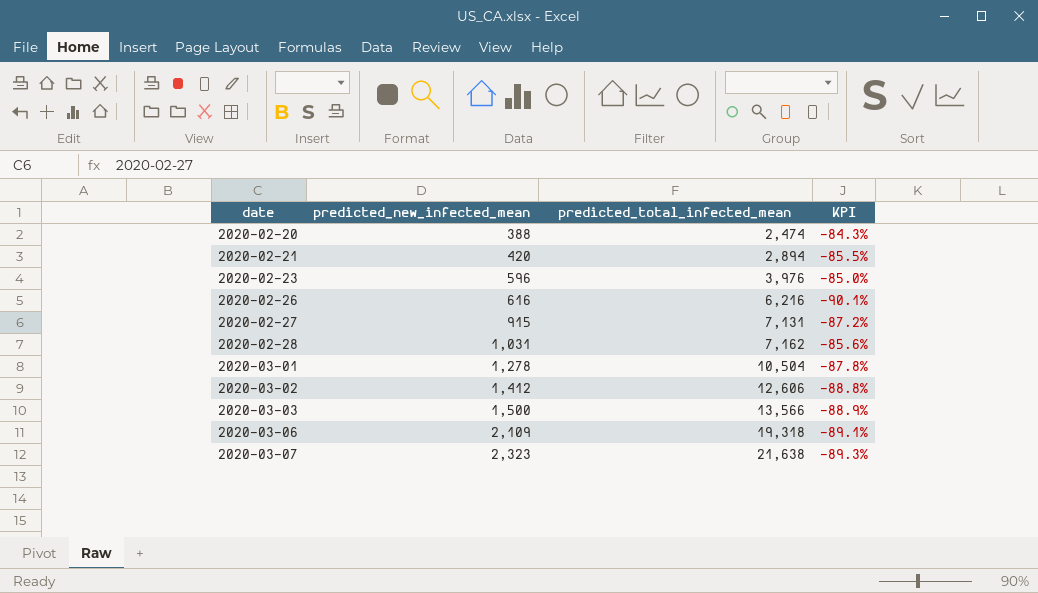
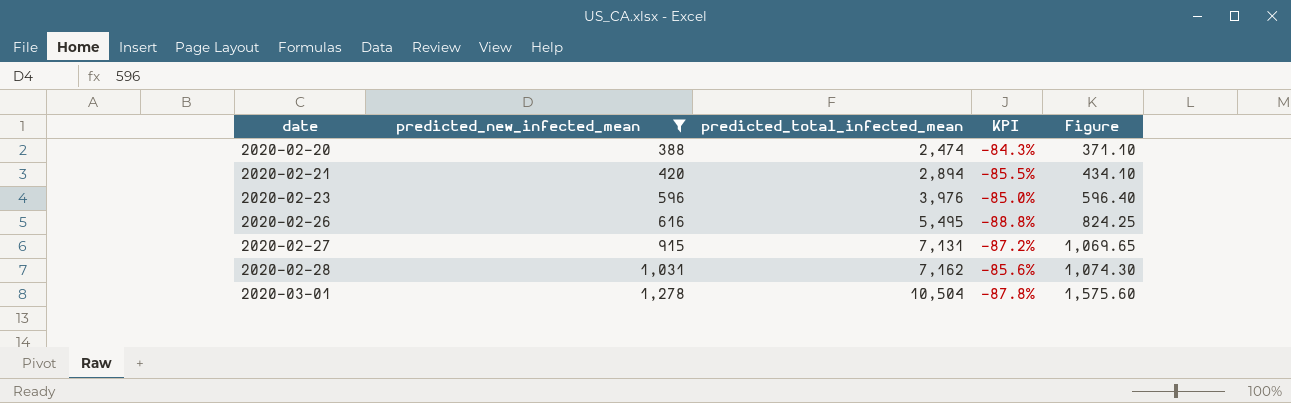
filter: none -> predicted_new_infected_mean <= 1,278
column Figure | formula: none -> [predicted_total_infected_mean] * 0.15
2020-02-26 | predicted_total_infected_mean: 6,216 -> 5,495
2020-02-26 | KPI: -90.1% -> -88.8%

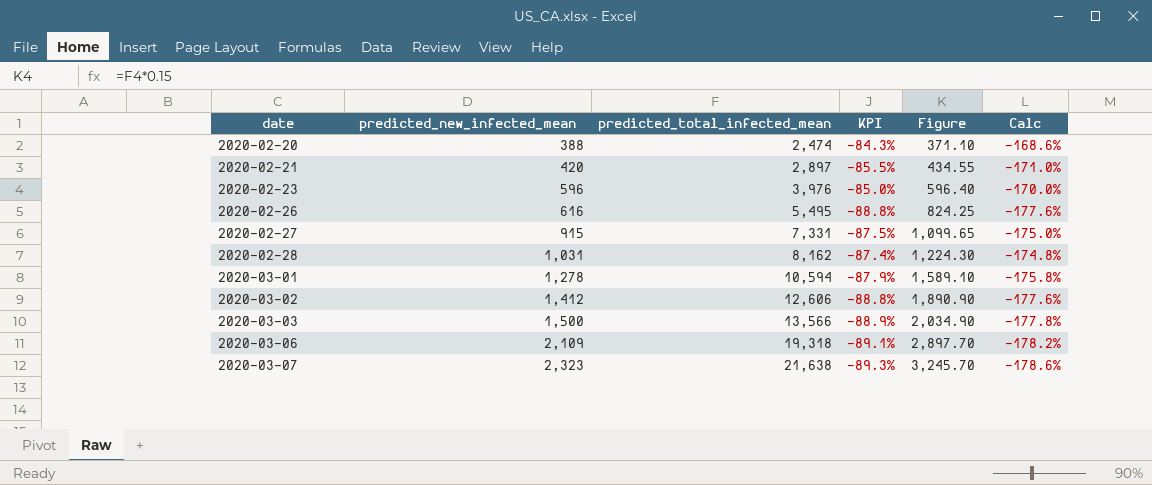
filter: predicted_new_infected_mean <= 1,278 -> none
column Calc | formula: none -> [KPI] * 2
2020-02-21 | predicted_total_infected_mean: 2,894 -> 2,897
2020-02-21 | Figure: 434.10 -> 434.55
2020-02-27 | predicted_total_infected_mean: 7,131 -> 7,331
2020-02-27 | KPI: -87.2% -> -87.5%
2020-02-27 | Figure: 1,069.65 -> 1,099.65
2020-02-28 | predicted_total_infected_mean: 7,162 -> 8,162
2020-02-28 | KPI: -85.6% -> -87.4%
2020-02-28 | Figure: 1,074.30 -> 1,224.30
2020-03-01 | predicted_total_infected_mean: 10,504 -> 10,594
2020-03-01 | KPI: -87.8% -> -87.9%
2020-03-01 | Figure: 1,575.60 -> 1,589.10

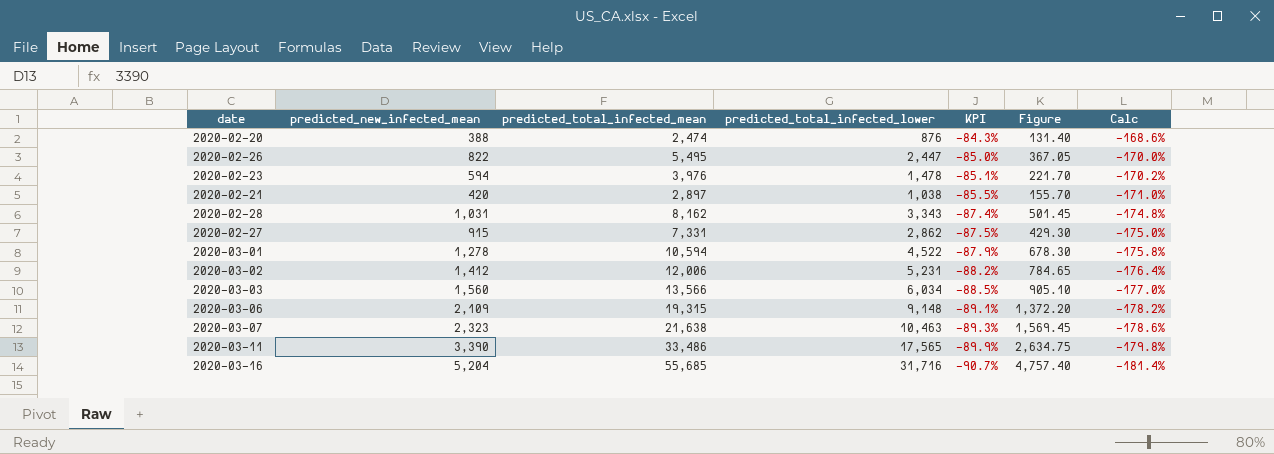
row order: date ascending -> KPI descending
column predicted_total_infected_lower | position: none -> 4
column Figure | formula: [predicted_total_infected_mean] * 0.15 -> [predicted_total_infected_lower] * 0.15
2020-02-26 | predicted_new_infected_mean: 616 -> 822
2020-02-26 | KPI: -88.8% -> -85.0%
2020-02-26 | Calc: -177.6% -> -170.0%
2020-02-23 | predicted_new_infected_mean: 596 -> 594
2020-02-23 | KPI: -85.0% -> -85.1%
2020-02-23 | Calc: -170.0% -> -170.2%
2020-03-02 | predicted_total_infected_mean: 12,606 -> 12,006
2020-03-02 | KPI: -88.8% -> -88.2%
2020-03-02 | Calc: -177.6% -> -176.4%
2020-03-03 | predicted_new_infected_mean: 1,500 -> 1,560
2020-03-03 | KPI: -88.9% -> -88.5%
2020-03-03 | Calc: -177.8% -> -177.0%
2020-03-06 | predicted_total_infected_mean: 19,318 -> 19,315
row 2020-03-11: none -> 3,390 | 33,486 | 17,565 | -89.9% | 2,634.75 | -179.8%
row 2020-03-16: none -> 5,204 | 55,685 | 31,716 | -90.7% | 4,757.40 | -181.4%

